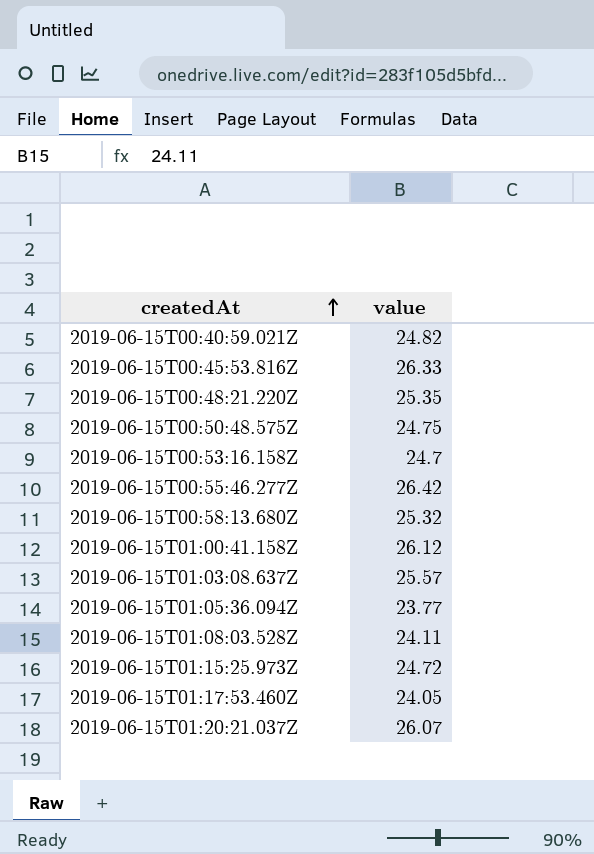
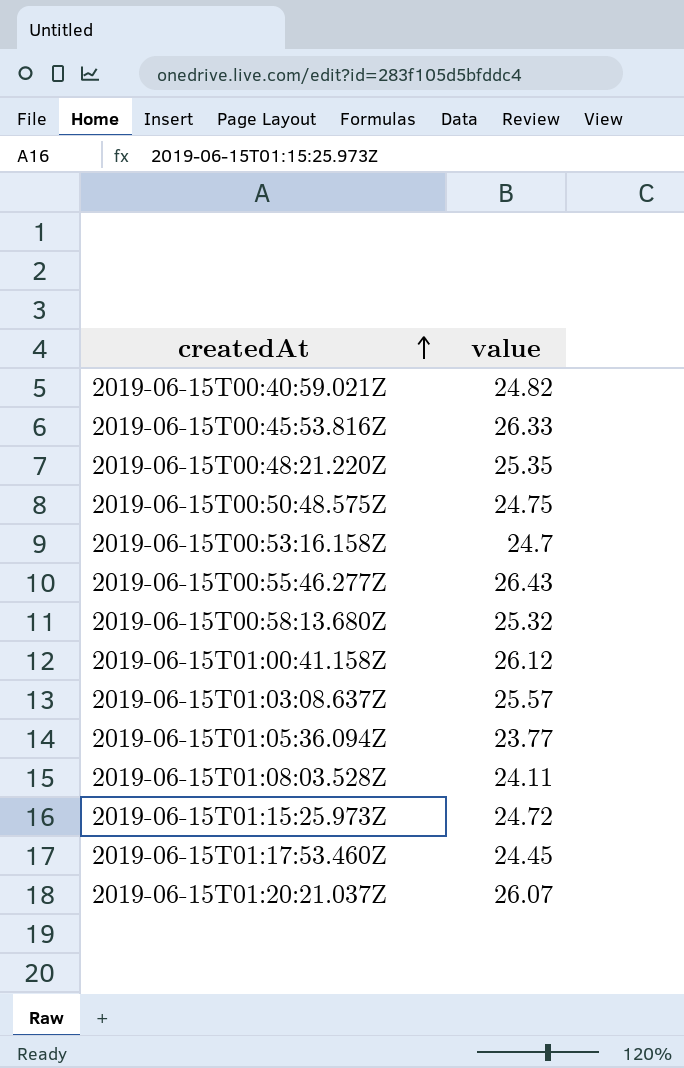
2019-06-15T00:55:46.277Z | value: 26.42 -> 26.43
2019-06-15T01:17:53.460Z | value: 24.05 -> 24.45

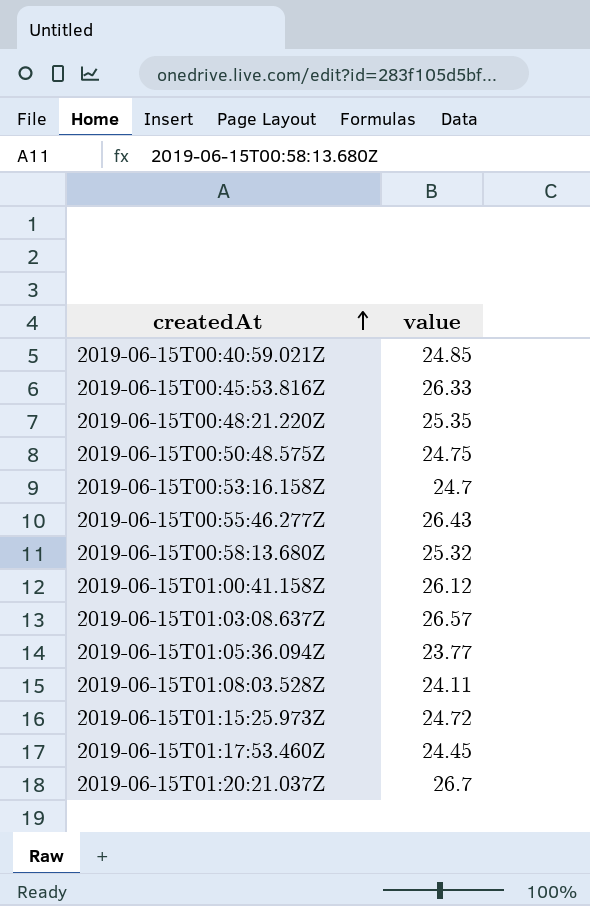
2019-06-15T00:40:59.021Z | value: 24.82 -> 24.85
2019-06-15T01:03:08.637Z | value: 25.57 -> 26.57
2019-06-15T01:20:21.037Z | value: 26.07 -> 26.7

